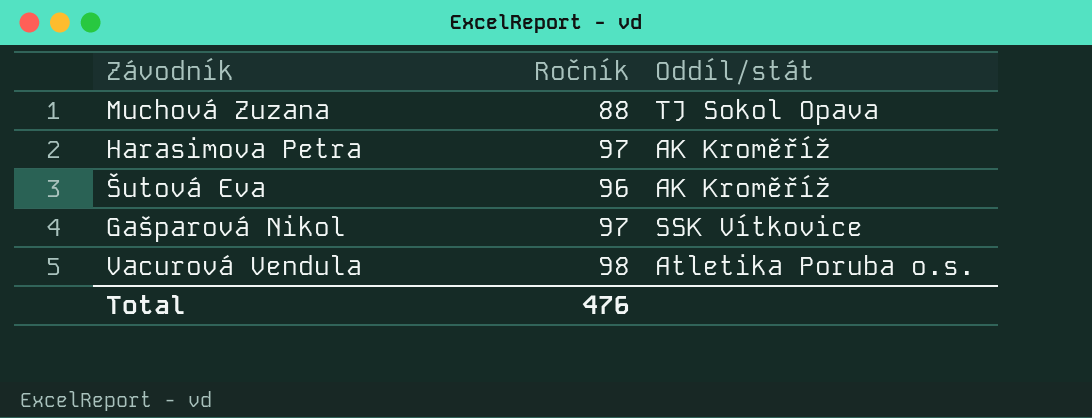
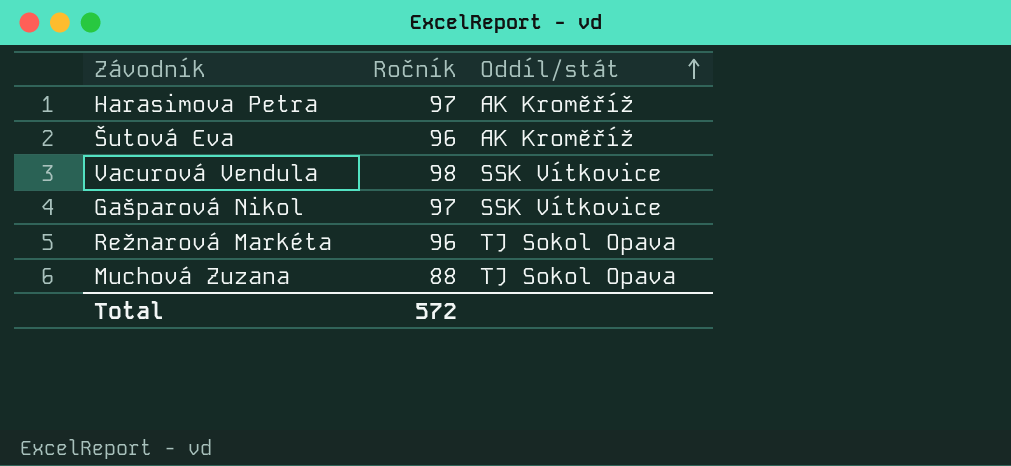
row order: none -> Oddíl/stát ascending
Vacurová Vendula | Oddíl/stát: Atletika Poruba o.s. -> SSK Vítkovice
row Režnarová Markéta: none -> 96 | TJ Sokol Opava
Total | Ročník: 476 -> 572

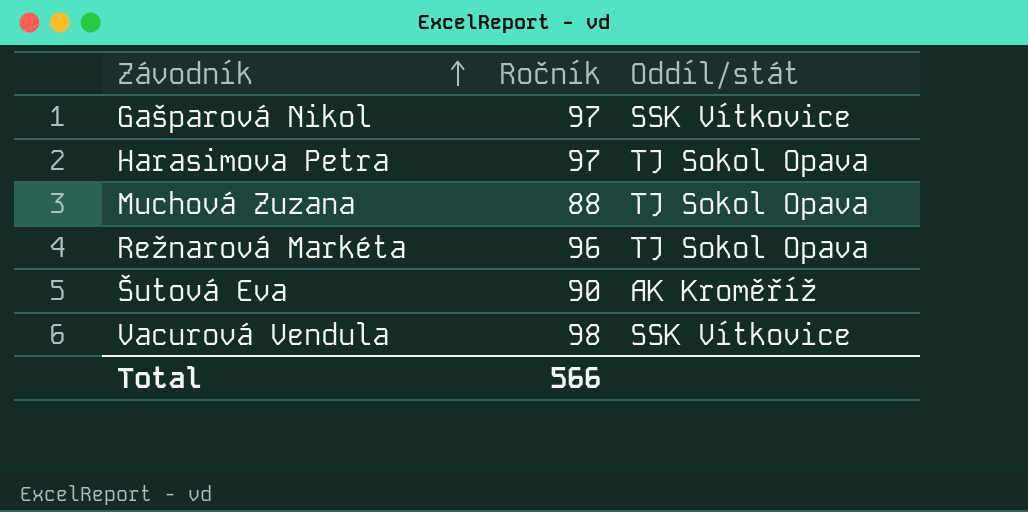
row order: Oddíl/stát ascending -> Závodník ascending
Harasimova Petra | Oddíl/stát: AK Kroměříž -> TJ Sokol Opava
Šutová Eva | Ročník: 96 -> 90
Total | Ročník: 572 -> 566

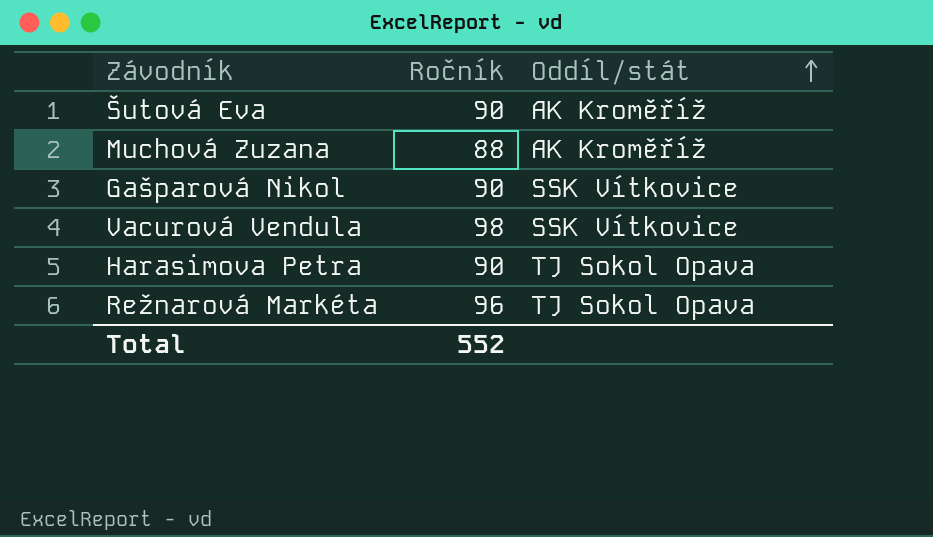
row order: Závodník ascending -> Oddíl/stát ascending
Muchová Zuzana | Oddíl/stát: TJ Sokol Opava -> AK Kroměříž
Gašparová Nikol | Ročník: 97 -> 90
Harasimova Petra | Ročník: 97 -> 90
Total | Ročník: 566 -> 552

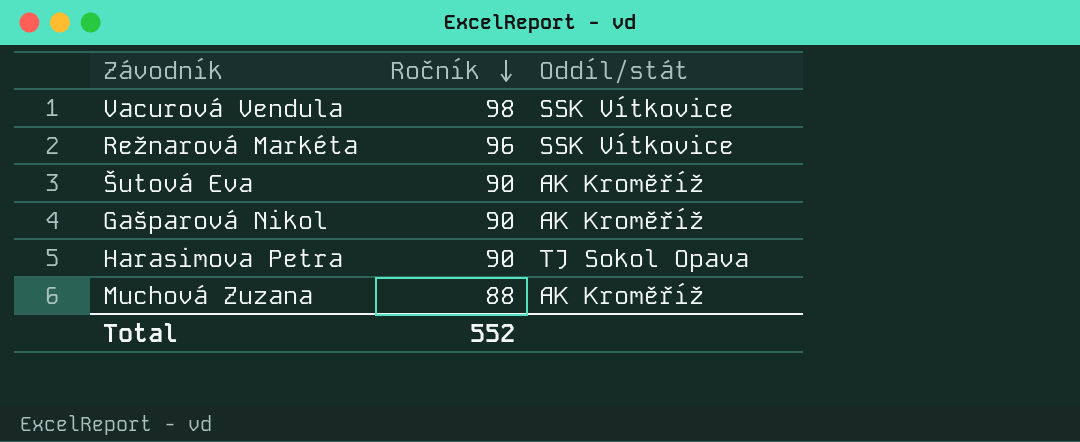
row order: Oddíl/stát ascending -> Ročník descending
Režnarová Markéta | Oddíl/stát: TJ Sokol Opava -> SSK Vítkovice
Gašparová Nikol | Oddíl/stát: SSK Vítkovice -> AK Kroměříž

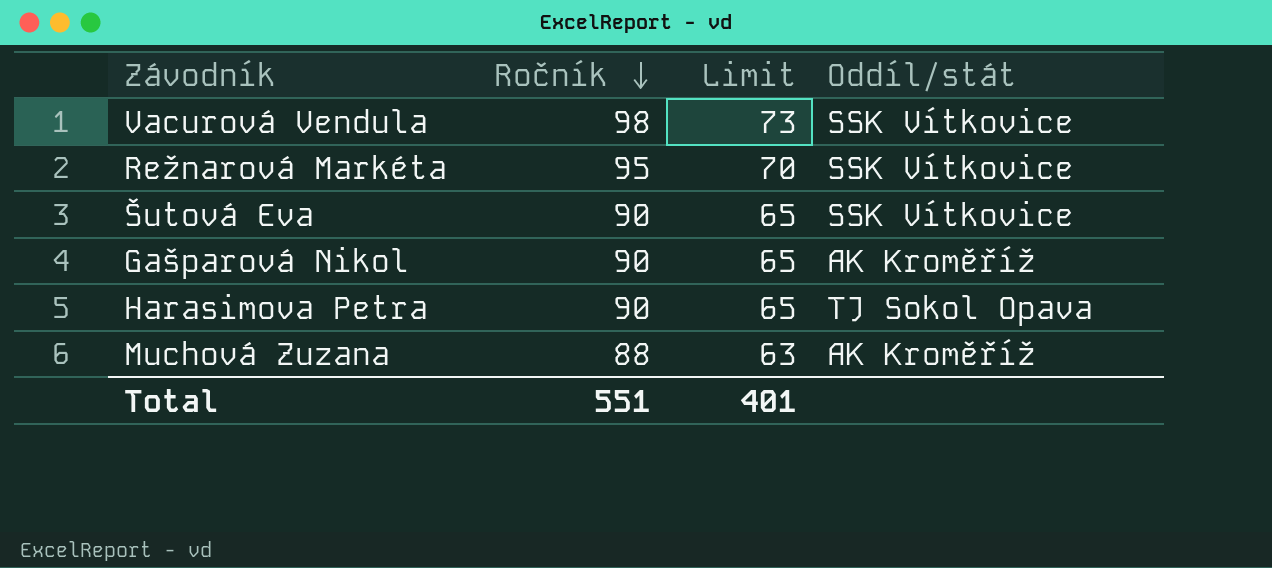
column Limit | formula: none -> [Ročník] - 25
Režnarová Markéta | Ročník: 96 -> 95
Šutová Eva | Oddíl/stát: AK Kroměříž -> SSK Vítkovice
Total | Ročník: 552 -> 551

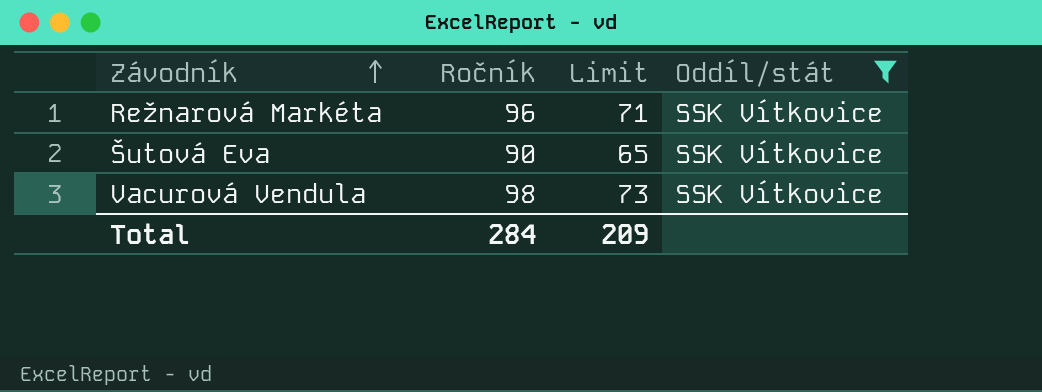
filter: none -> Oddíl/stát = SSK Vítkovice
row order: Ročník descending -> Závodník ascending
Režnarová Markéta | Ročník: 95 -> 96
Režnarová Markéta | Limit: 70 -> 71
Total | Ročník: 551 -> 284
Total | Limit: 401 -> 209

